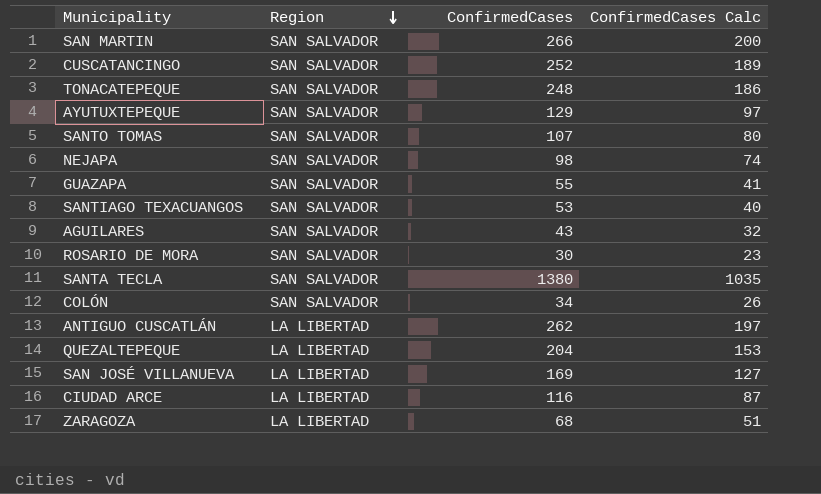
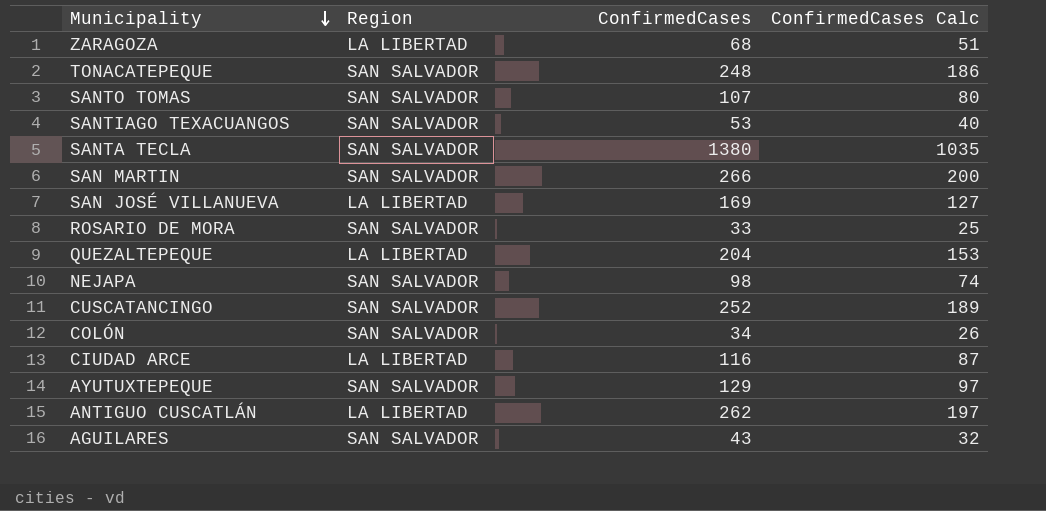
row order: Region descending -> Municipality descending
row GUAZAPA: SAN SALVADOR | 55 | 41 -> none
ROSARIO DE MORA | ConfirmedCases: 30 -> 33
ROSARIO DE MORA | ConfirmedCases Calc: 23 -> 25

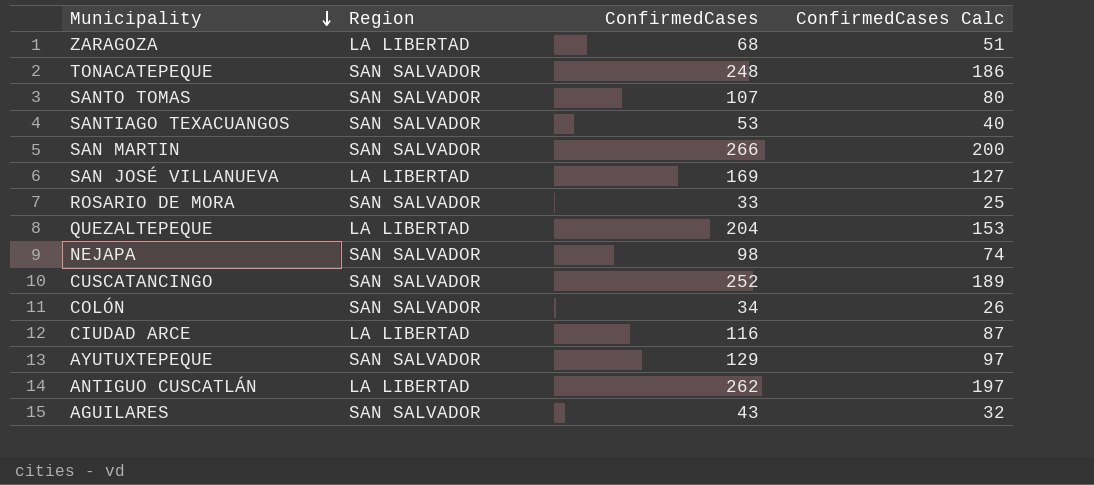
row SANTA TECLA: SAN SALVADOR | 1380 | 1035 -> none

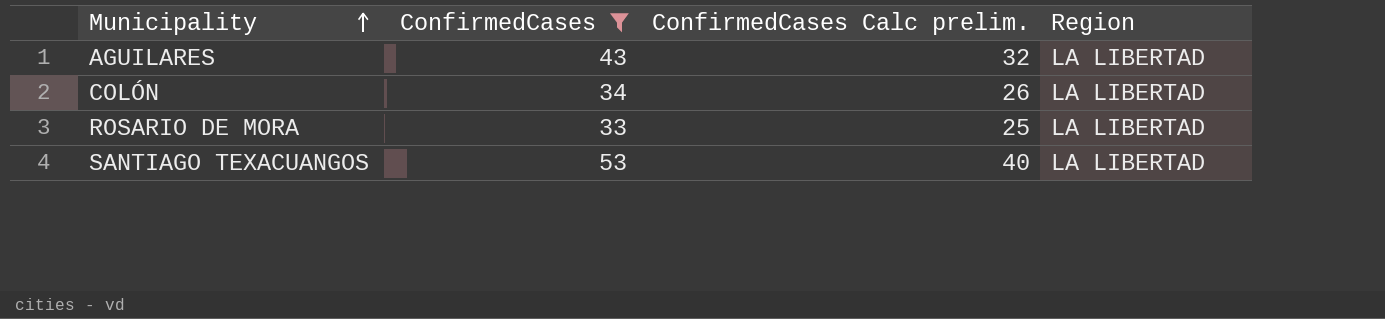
filter: none -> ConfirmedCases <= 53
row order: Municipality descending -> Municipality ascending
column name: ConfirmedCases Calc -> ConfirmedCases Calc prelim.
column Region | position: 2 -> 4
AGUILARES | Region: SAN SALVADOR -> LA LIBERTAD
COLÓN | Region: SAN SALVADOR -> LA LIBERTAD
ROSARIO DE MORA | Region: SAN SALVADOR -> LA LIBERTAD
SANTIAGO TEXACUANGOS | Region: SAN SALVADOR -> LA LIBERTAD

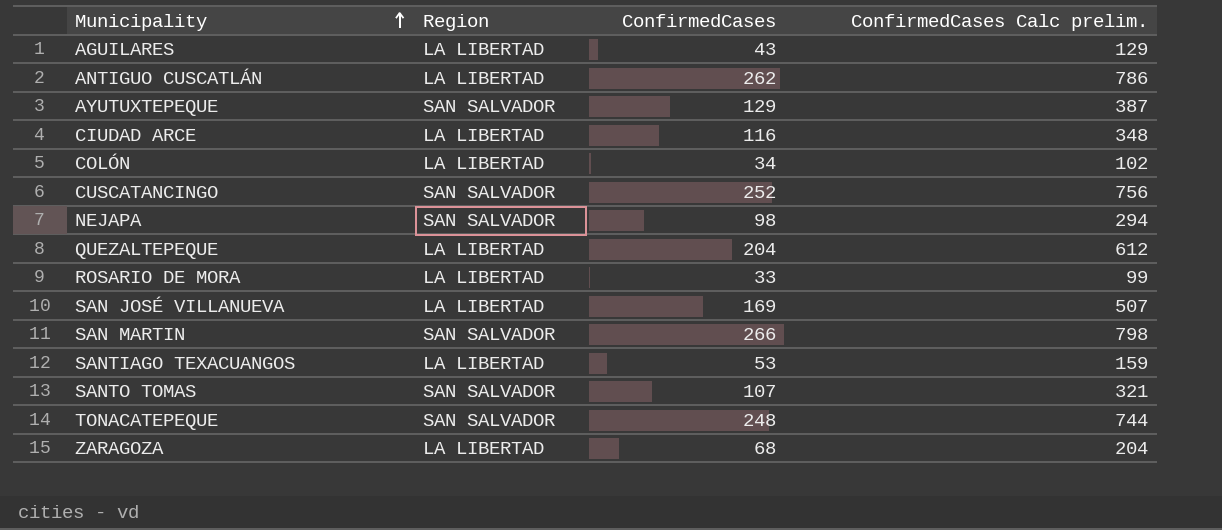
filter: ConfirmedCases <= 53 -> none
column Region | position: 4 -> 2
column ConfirmedCases Calc prelim. | formula: [ConfirmedCases] * 0.75 -> [ConfirmedCases] * 3

